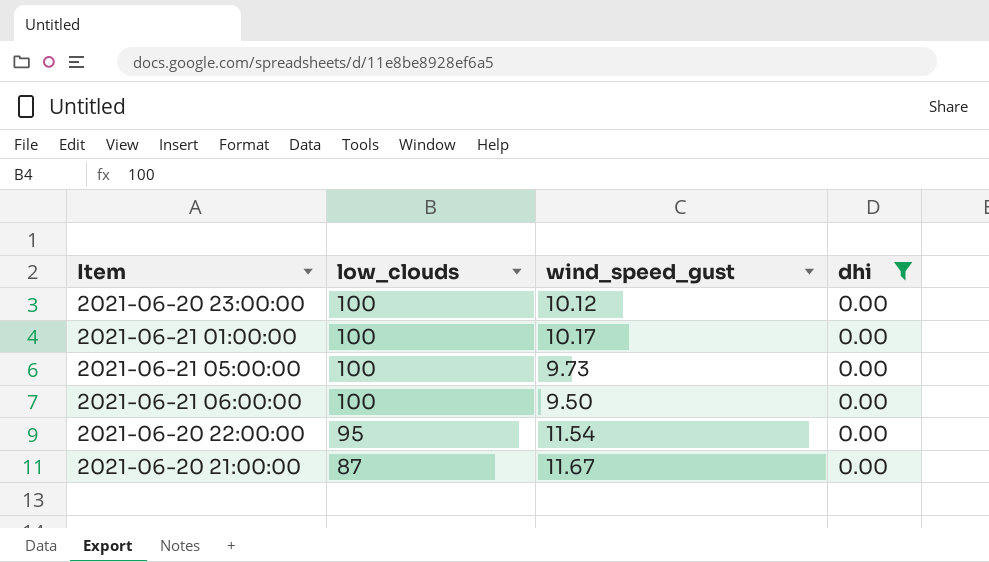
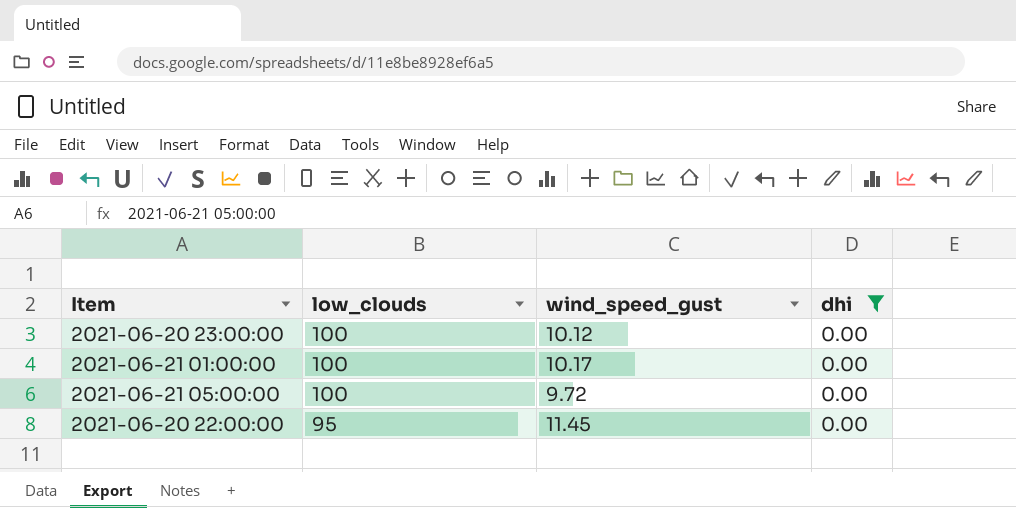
row 2021-06-21 06:00:00: 100 | 9.50 | 0.00 -> none
row 2021-06-20 21:00:00: 87 | 11.67 | 0.00 -> none
2021-06-21 05:00:00 | wind_speed_gust: 9.73 -> 9.72
2021-06-20 22:00:00 | wind_speed_gust: 11.54 -> 11.45

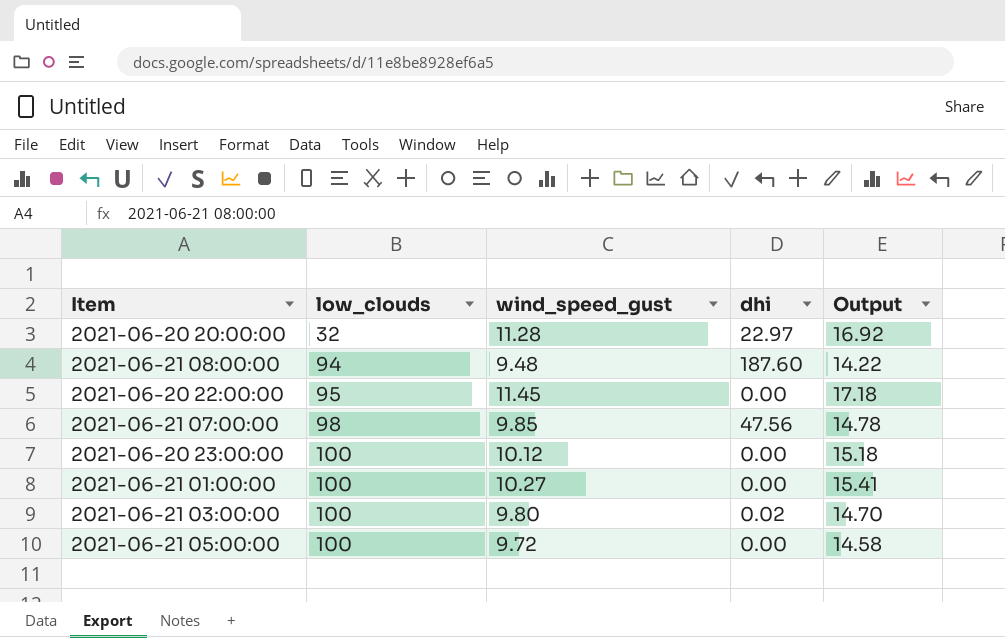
filter: dhi = 0.00 -> none
row order: low_clouds descending -> low_clouds ascending
column Output | formula: none -> [wind_speed_gust] * 1.5
2021-06-21 01:00:00 | wind_speed_gust: 10.17 -> 10.27

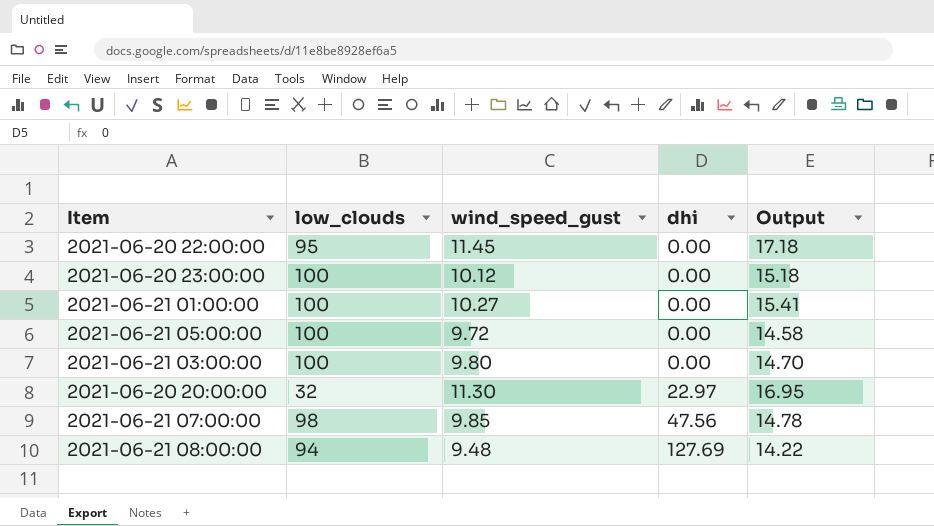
row order: low_clouds ascending -> dhi ascending
2021-06-21 03:00:00 | dhi: 0.02 -> 0.00
2021-06-20 20:00:00 | wind_speed_gust: 11.28 -> 11.30
2021-06-20 20:00:00 | Output: 16.92 -> 16.95
2021-06-21 08:00:00 | dhi: 187.60 -> 127.69

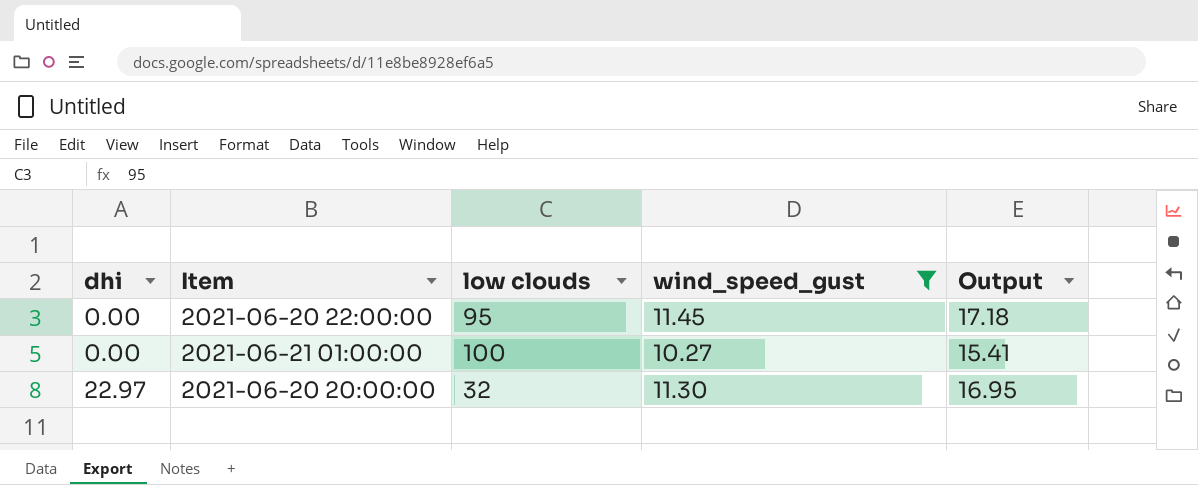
filter: none -> wind_speed_gust >= 10.27
column dhi | position: 4 -> 1
column name: low_clouds -> low clouds

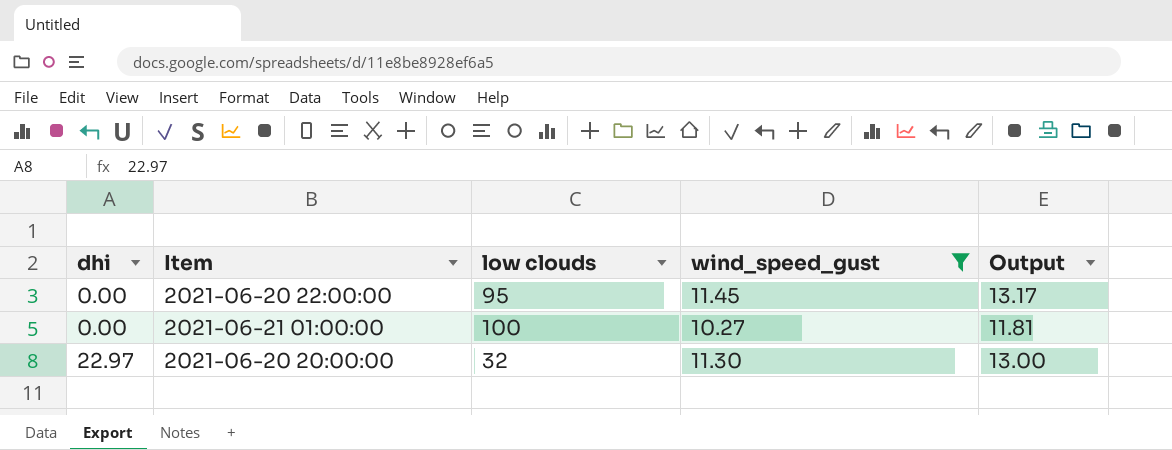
column Output | formula: [wind_speed_gust] * 1.5 -> [wind_speed_gust] * 1.15

